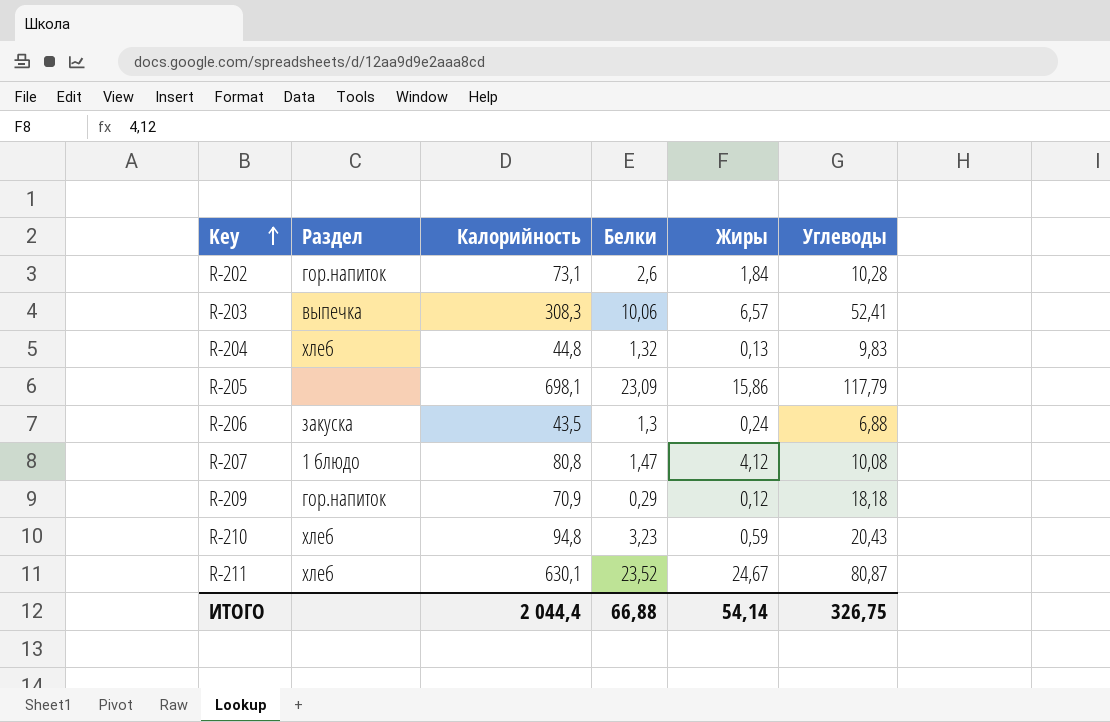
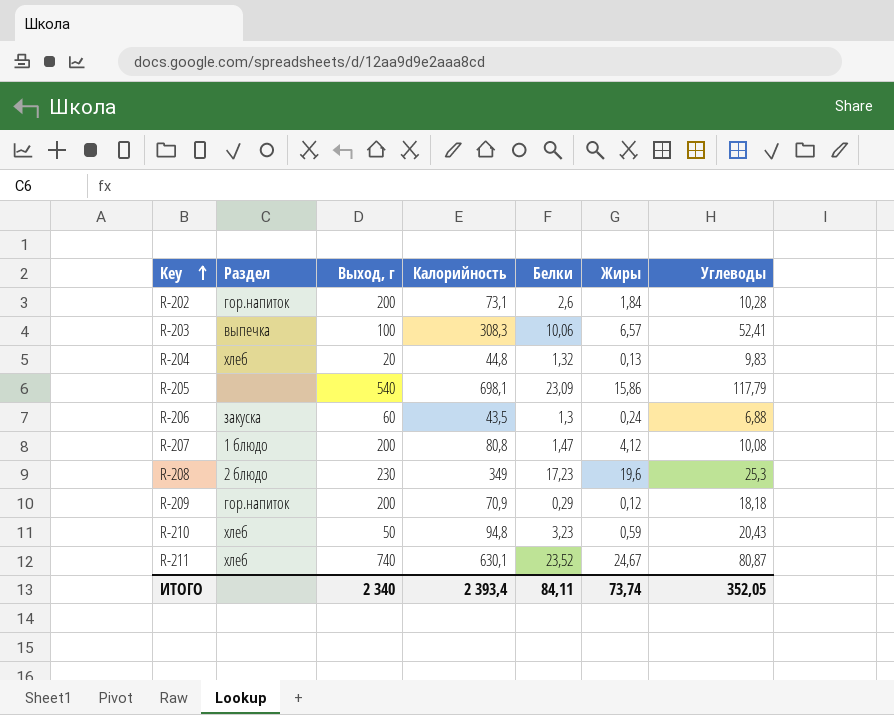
column Выход, г | position: none -> 3
row R-208: none -> 2 блюдо | 230 | 349 | 17,23 | 19,6 | 25,3
ИТОГО | Калорийность: 2 044,4 -> 2 393,4
ИТОГО | Белки: 66,88 -> 84,11
ИТОГО | Жиры: 54,14 -> 73,74
ИТОГО | Углеводы: 326,75 -> 352,05

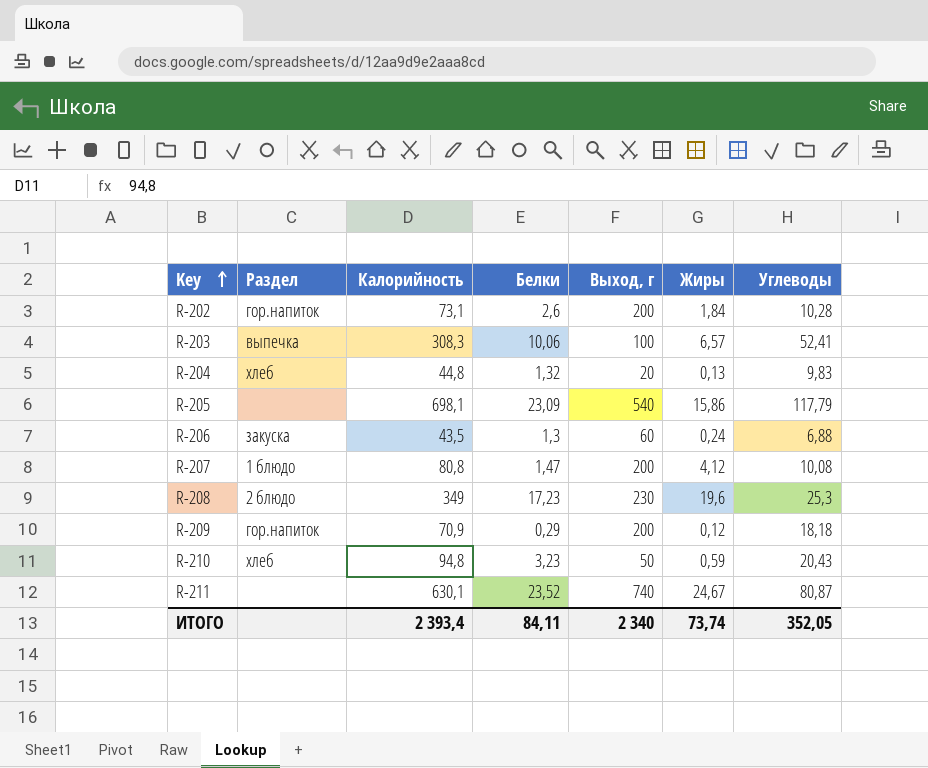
column Выход, г | position: 3 -> 5
R-211 | Раздел: хлеб -> none

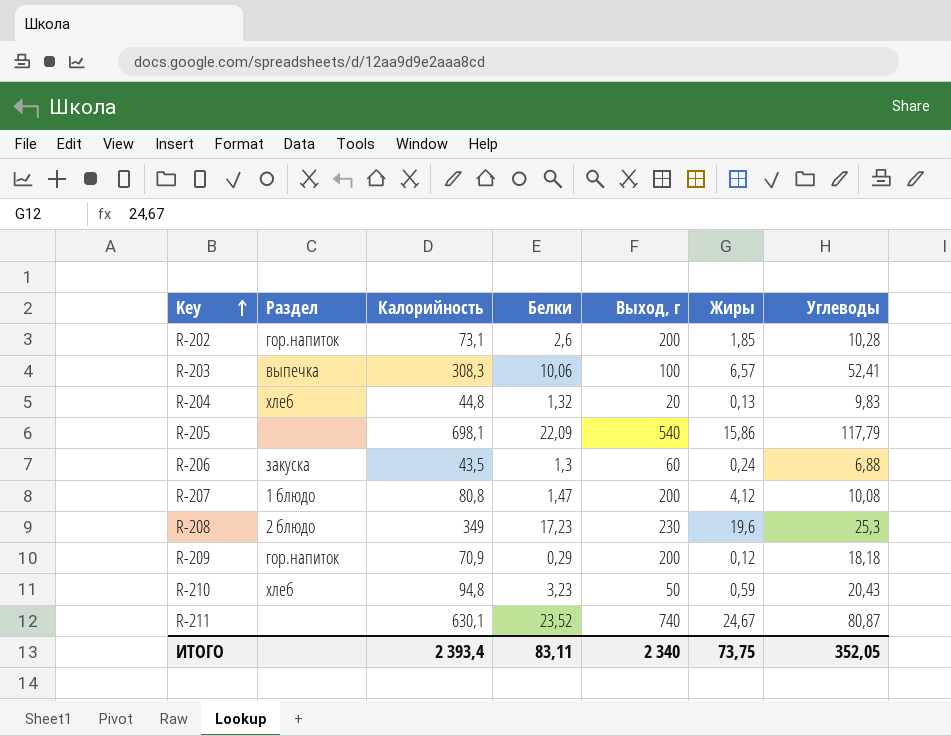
R-202 | Жиры: 1,84 -> 1,85
R-205 | Белки: 23,09 -> 22,09
ИТОГО | Белки: 84,11 -> 83,11
ИТОГО | Жиры: 73,74 -> 73,75

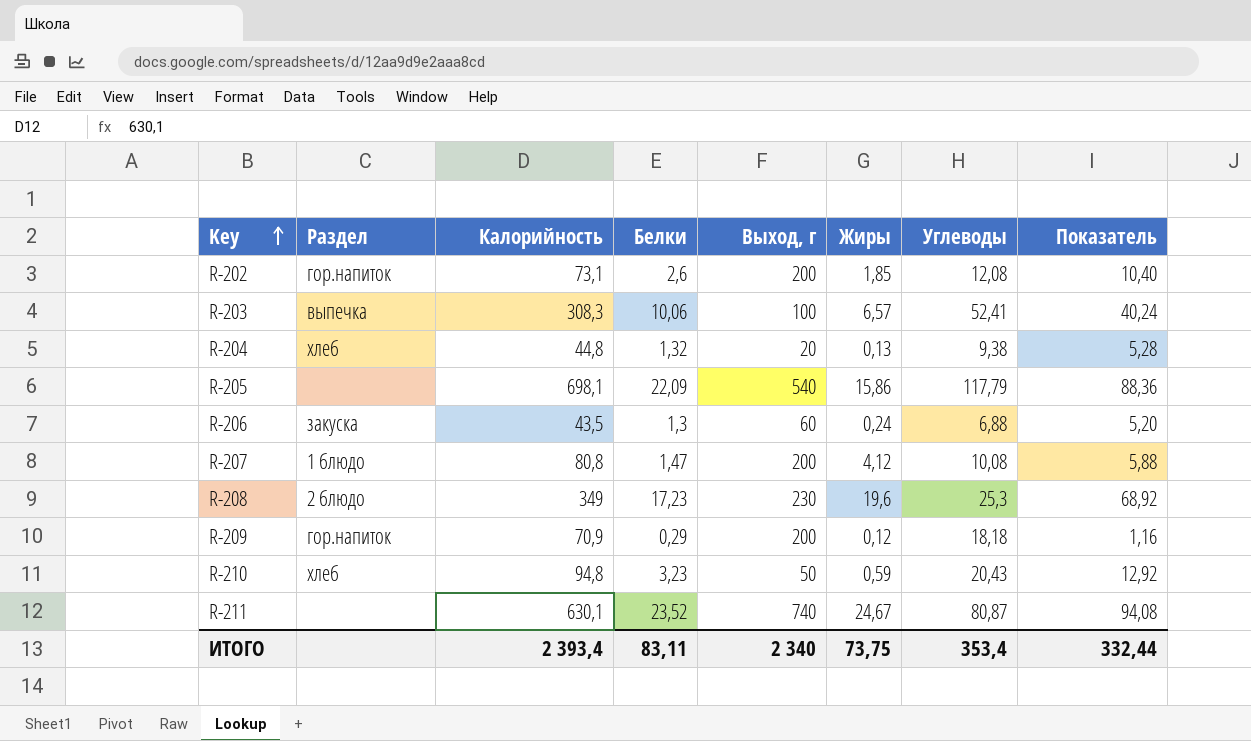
column Показатель | formula: none -> [Белки] * 4
R-202 | Углеводы: 10,28 -> 12,08
R-204 | Углеводы: 9,83 -> 9,38
ИТОГО | Углеводы: 352,05 -> 353,4

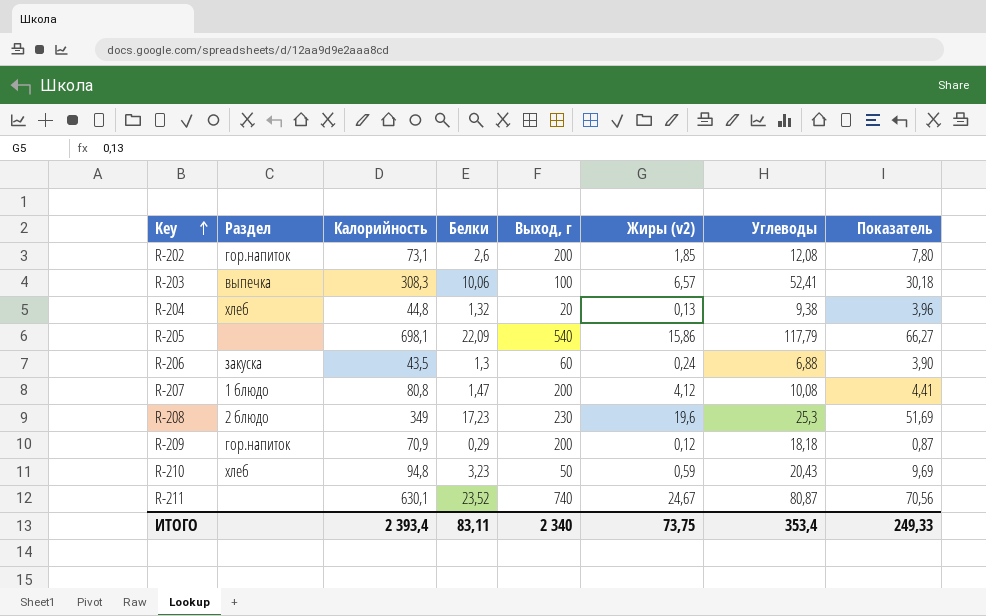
column name: Жиры -> Жиры (v2)
column Показатель | formula: [Белки] * 4 -> [Белки] * 3
ИТОГО | Показатель: 332,44 -> 249,33

